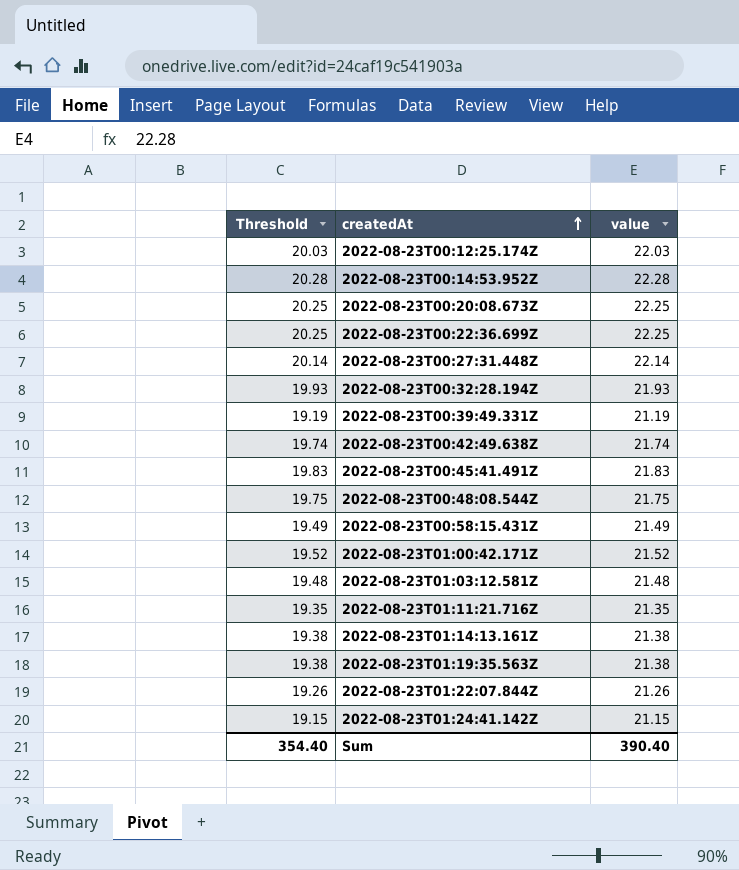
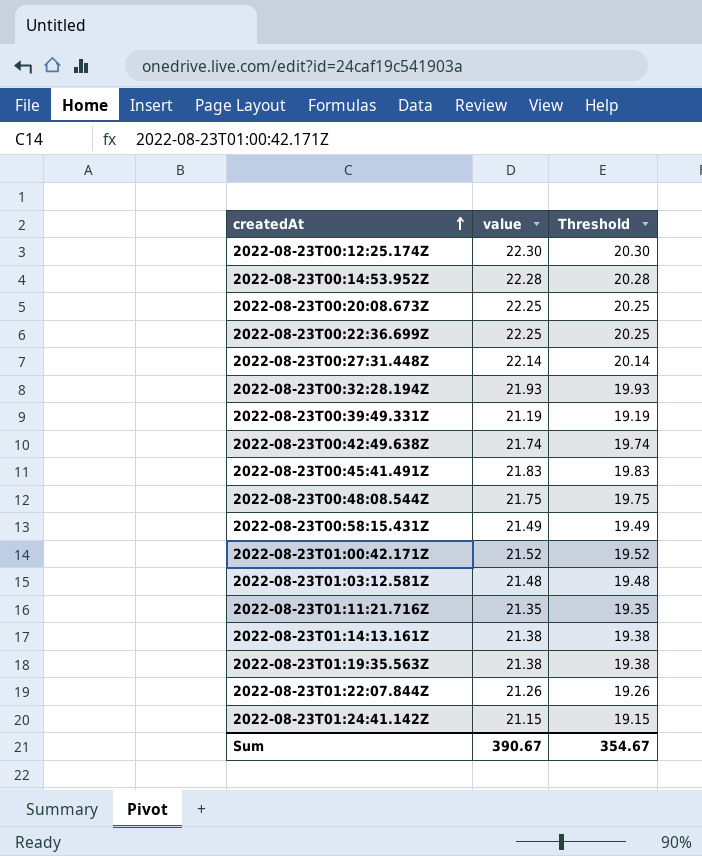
column Threshold | position: 1 -> 3
2022-08-23T00:12:25.174Z | value: 22.03 -> 22.30
2022-08-23T00:12:25.174Z | Threshold: 20.03 -> 20.30
Sum | value: 390.40 -> 390.67
Sum | Threshold: 354.40 -> 354.67

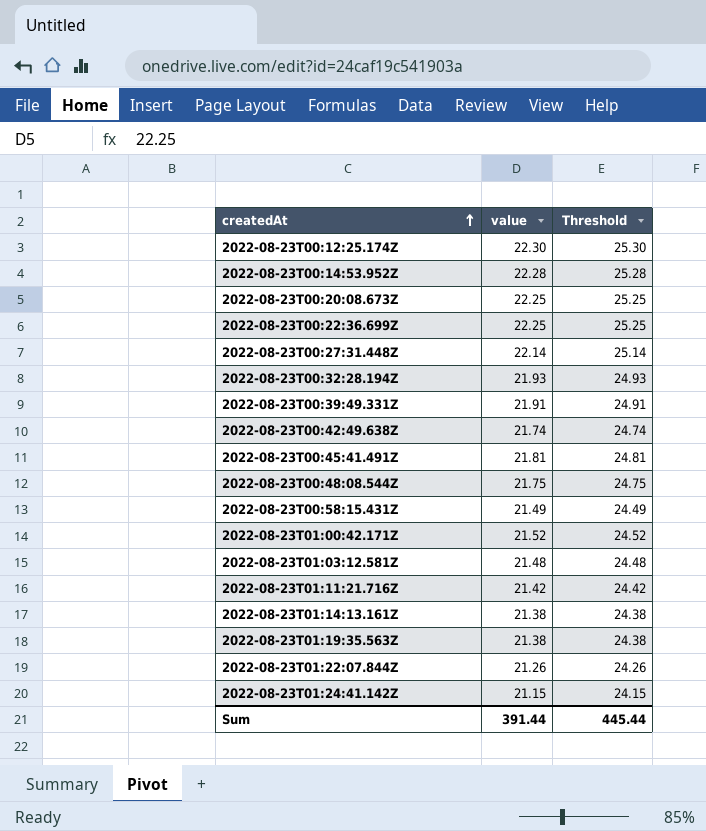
column Threshold | formula: [value] - 2 -> [value] + 3
2022-08-23T00:39:49.331Z | value: 21.19 -> 21.91
2022-08-23T00:45:41.491Z | value: 21.83 -> 21.81
2022-08-23T01:11:21.716Z | value: 21.35 -> 21.42
Sum | value: 390.67 -> 391.44
Sum | Threshold: 354.67 -> 445.44

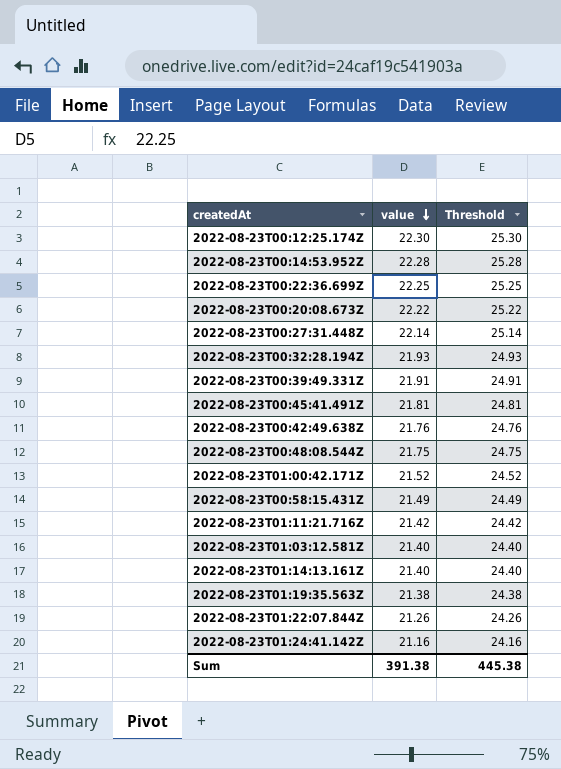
row order: createdAt ascending -> value descending
2022-08-23T00:20:08.673Z | value: 22.25 -> 22.22
2022-08-23T00:20:08.673Z | Threshold: 25.25 -> 25.22
2022-08-23T00:42:49.638Z | value: 21.74 -> 21.76
2022-08-23T00:42:49.638Z | Threshold: 24.74 -> 24.76
2022-08-23T01:03:12.581Z | value: 21.48 -> 21.40
2022-08-23T01:03:12.581Z | Threshold: 24.48 -> 24.40
2022-08-23T01:14:13.161Z | value: 21.38 -> 21.40
2022-08-23T01:14:13.161Z | Threshold: 24.38 -> 24.40
2022-08-23T01:24:41.142Z | value: 21.15 -> 21.16
2022-08-23T01:24:41.142Z | Threshold: 24.15 -> 24.16
Sum | value: 391.44 -> 391.38
Sum | Threshold: 445.44 -> 445.38

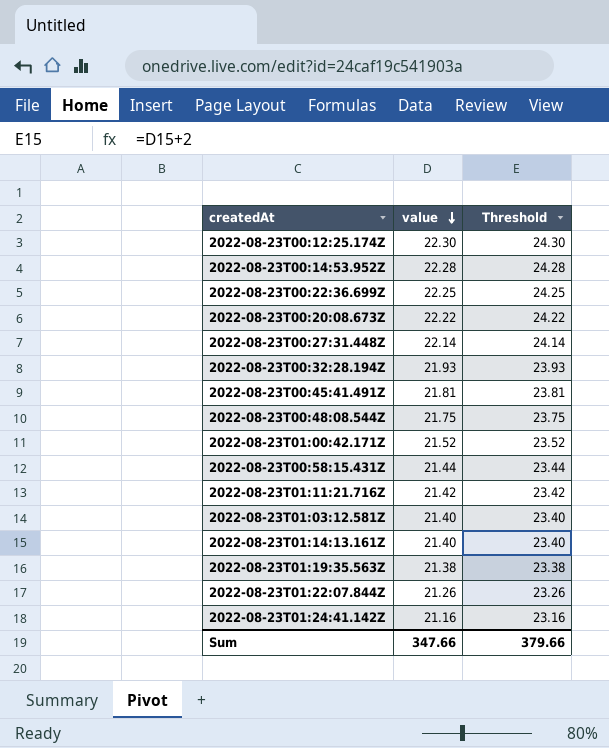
column Threshold | formula: [value] + 3 -> [value] + 2
row 2022-08-23T00:39:49.331Z: 21.91 | 24.91 -> none
row 2022-08-23T00:42:49.638Z: 21.76 | 24.76 -> none
2022-08-23T00:58:15.431Z | value: 21.49 -> 21.44
Sum | value: 391.38 -> 347.66
Sum | Threshold: 445.38 -> 379.66

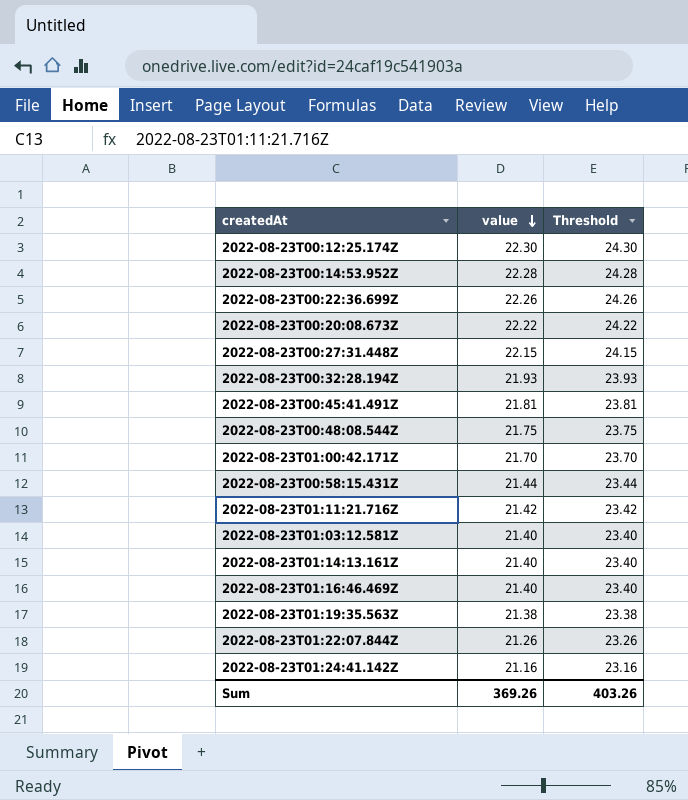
2022-08-23T00:22:36.699Z | value: 22.25 -> 22.26
2022-08-23T00:22:36.699Z | Threshold: 24.25 -> 24.26
2022-08-23T00:27:31.448Z | value: 22.14 -> 22.15
2022-08-23T00:27:31.448Z | Threshold: 24.14 -> 24.15
2022-08-23T01:00:42.171Z | value: 21.52 -> 21.70
2022-08-23T01:00:42.171Z | Threshold: 23.52 -> 23.70
row 2022-08-23T01:16:46.469Z: none -> 21.40 | 23.40
Sum | value: 347.66 -> 369.26
Sum | Threshold: 379.66 -> 403.26

